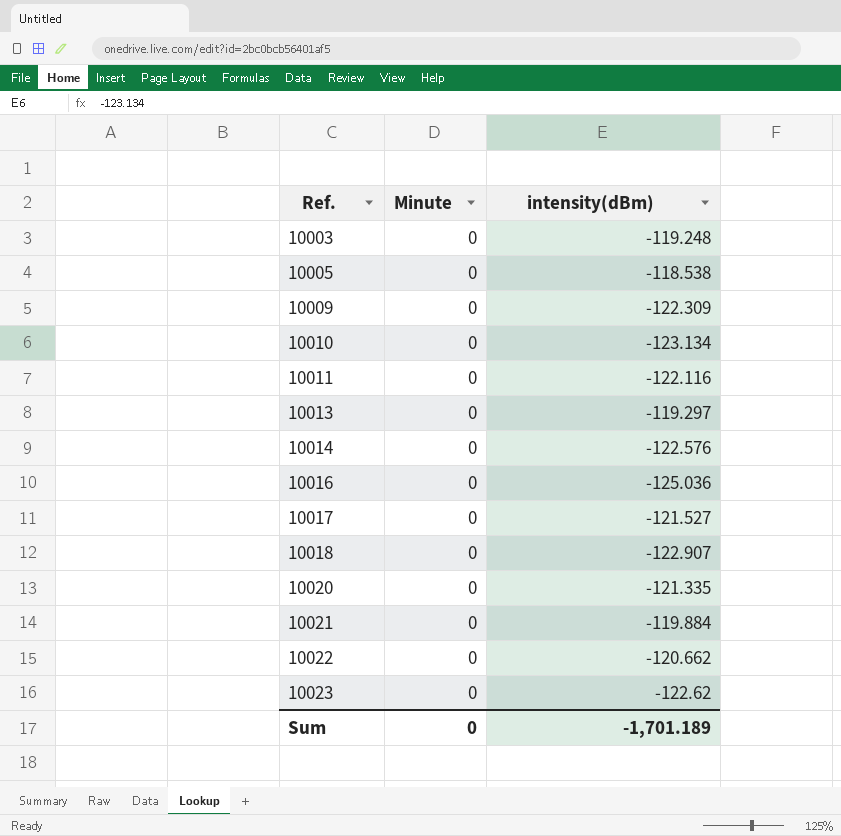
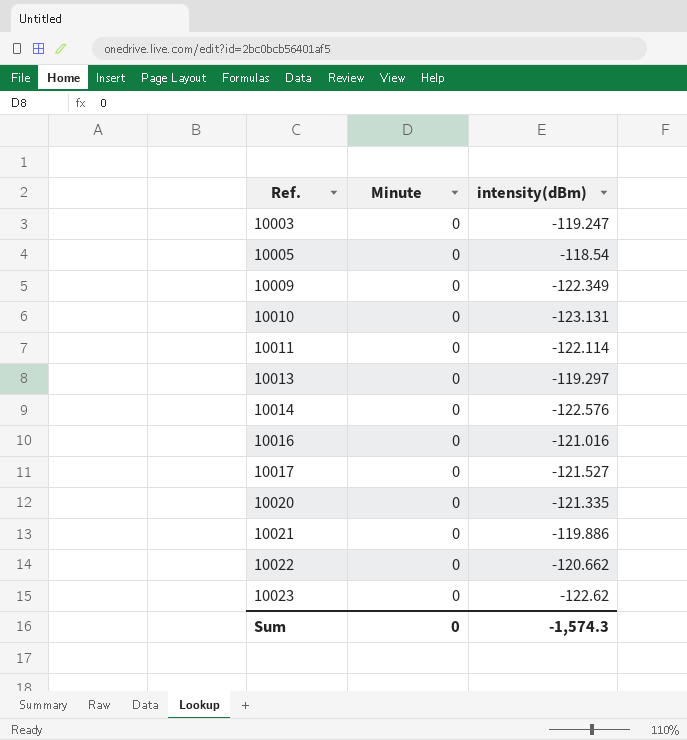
row 10018: 0 | -122.907 -> none
10003 | intensity(dBm): -119.248 -> -119.247
10005 | intensity(dBm): -118.538 -> -118.54
10009 | intensity(dBm): -122.309 -> -122.349
10010 | intensity(dBm): -123.134 -> -123.131
10011 | intensity(dBm): -122.116 -> -122.114
10016 | intensity(dBm): -125.036 -> -121.016
10021 | intensity(dBm): -119.884 -> -119.886
Sum | intensity(dBm): -1,701.189 -> -1,574.3

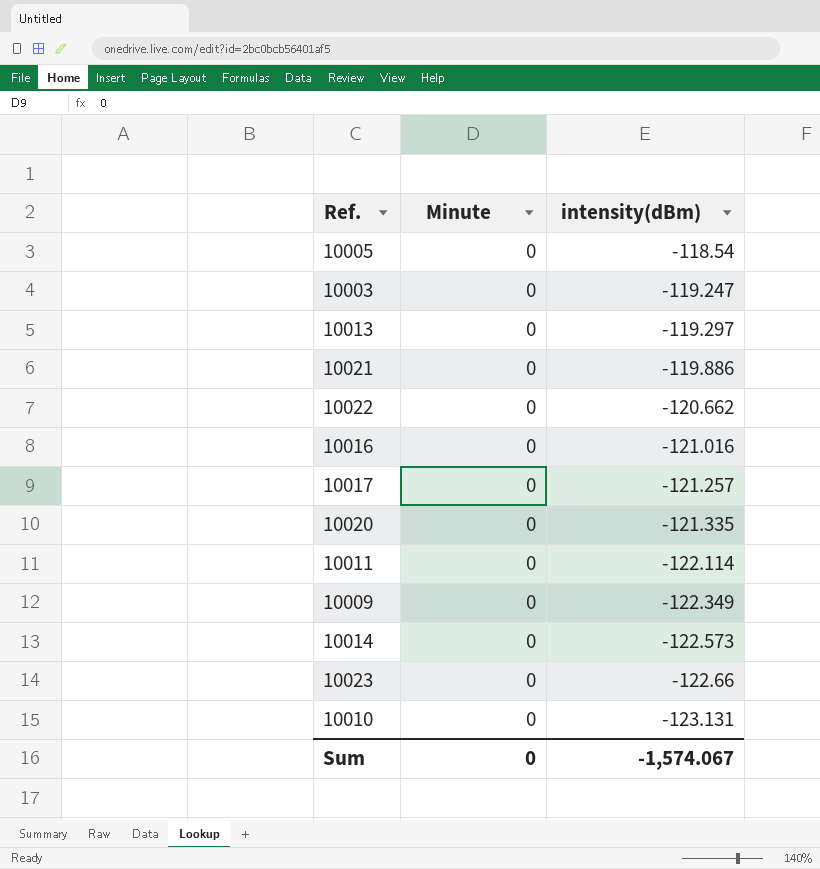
row order: Ref. ascending -> intensity(dBm) descending
10017 | intensity(dBm): -121.527 -> -121.257
10014 | intensity(dBm): -122.576 -> -122.573
10023 | intensity(dBm): -122.62 -> -122.66
Sum | intensity(dBm): -1,574.3 -> -1,574.067

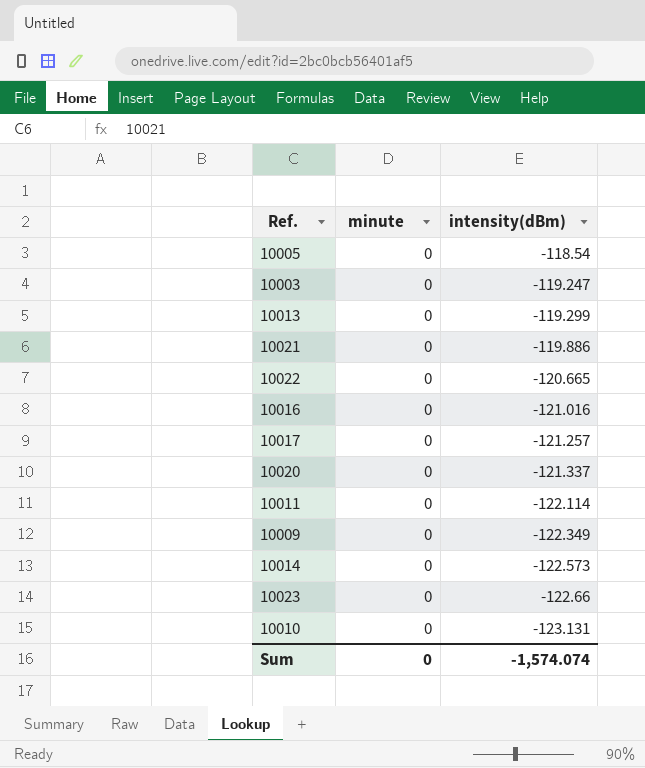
column name: Minute -> minute
10013 | intensity(dBm): -119.297 -> -119.299
10022 | intensity(dBm): -120.662 -> -120.665
10020 | intensity(dBm): -121.335 -> -121.337
Sum | intensity(dBm): -1,574.067 -> -1,574.074

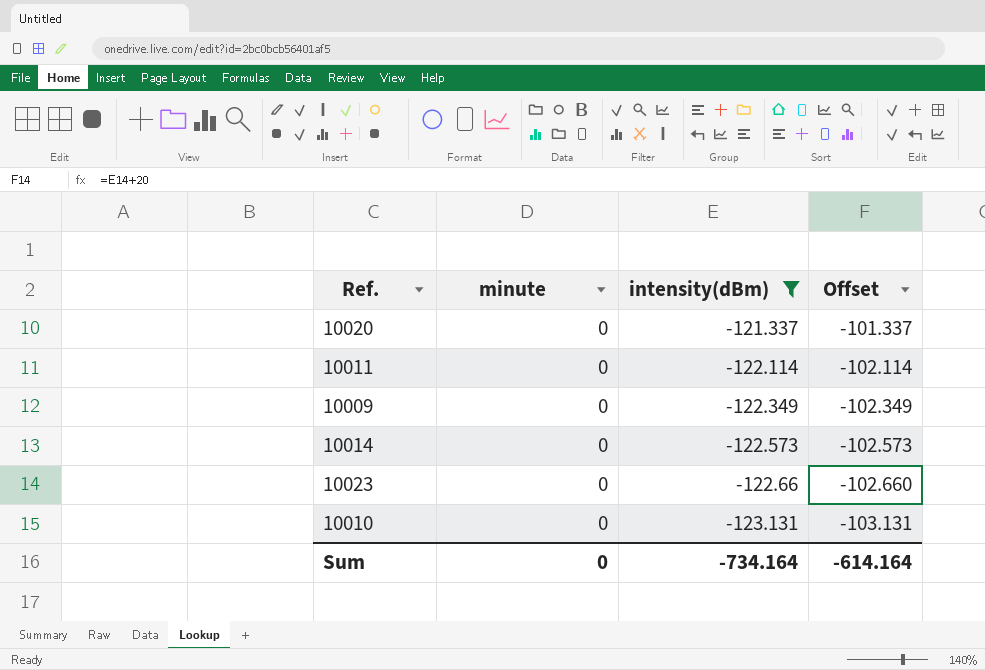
filter: none -> intensity(dBm) <= -121.337
column Offset | formula: none -> [intensity(dBm)] + 20
Sum | intensity(dBm): -1,574.074 -> -734.164

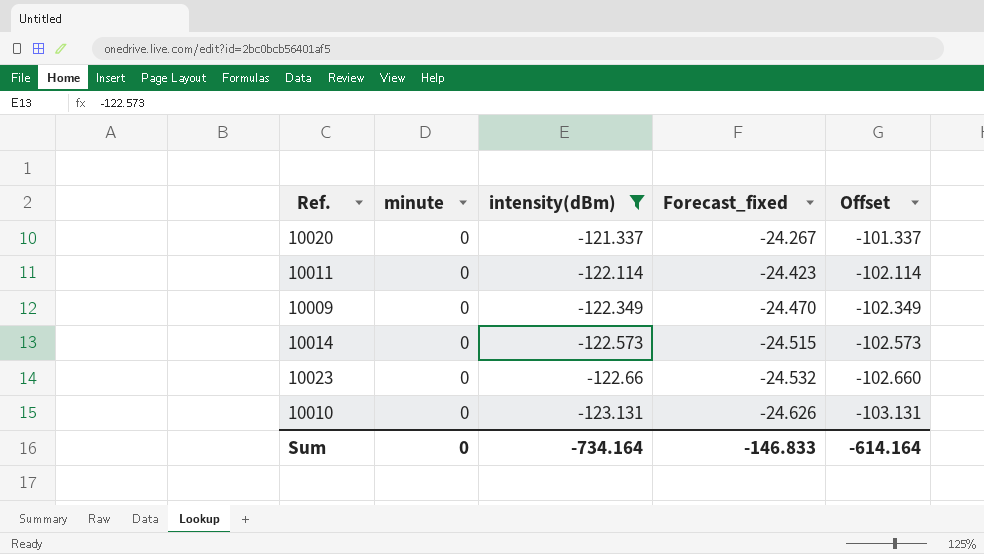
column Forecast_fixed | formula: none -> [intensity(dBm)] * 0.2

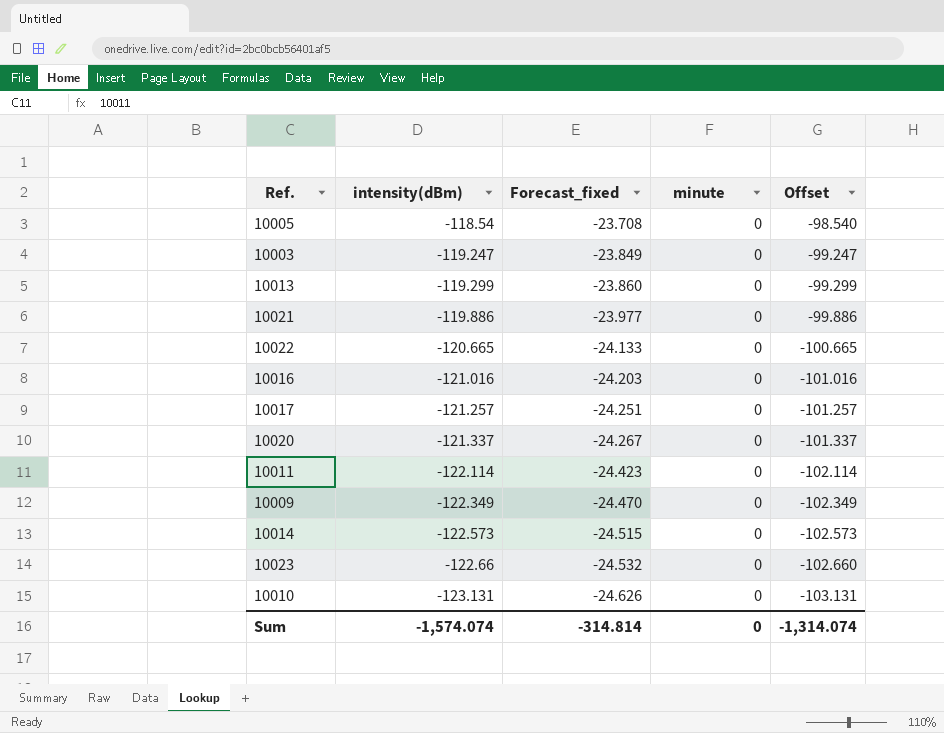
filter: intensity(dBm) <= -121.337 -> none
column minute | position: 2 -> 4
Sum | intensity(dBm): -734.164 -> -1,574.074
Sum | Forecast_fixed: -146.833 -> -314.814
Sum | Offset: -614.164 -> -1,314.074

